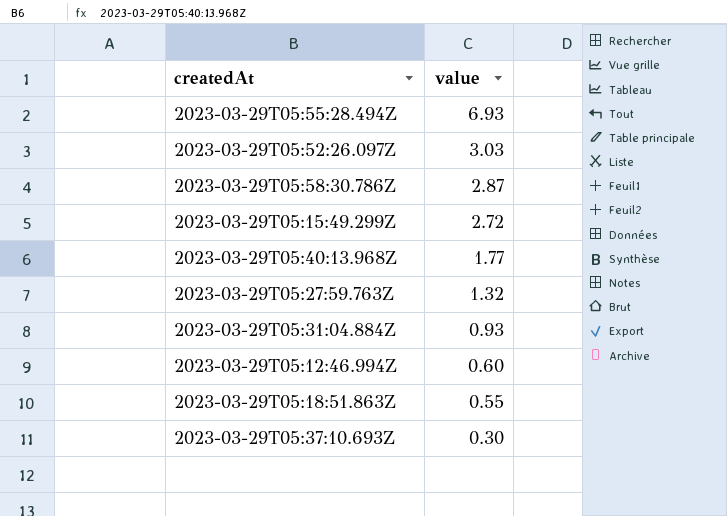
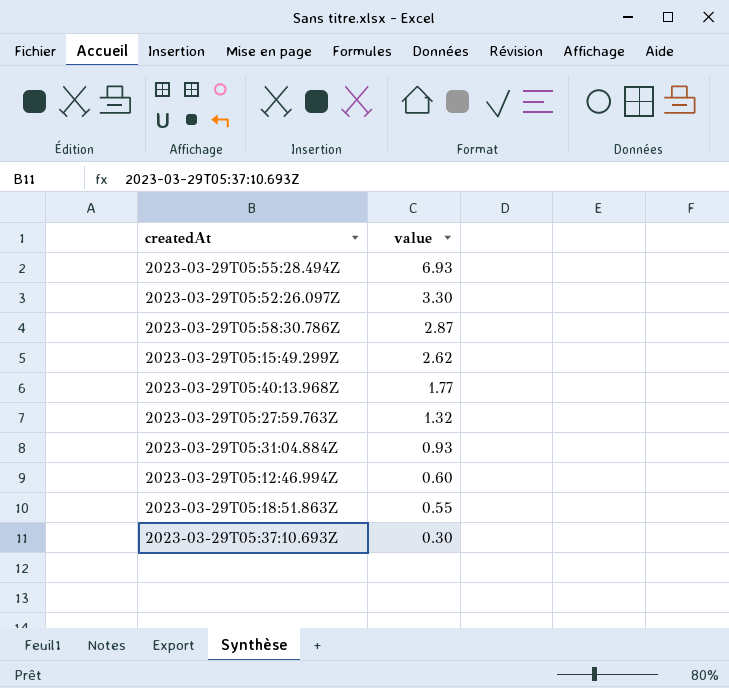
2023-03-29T05:52:26.097Z | value: 3.03 -> 3.30
2023-03-29T05:15:49.299Z | value: 2.72 -> 2.62

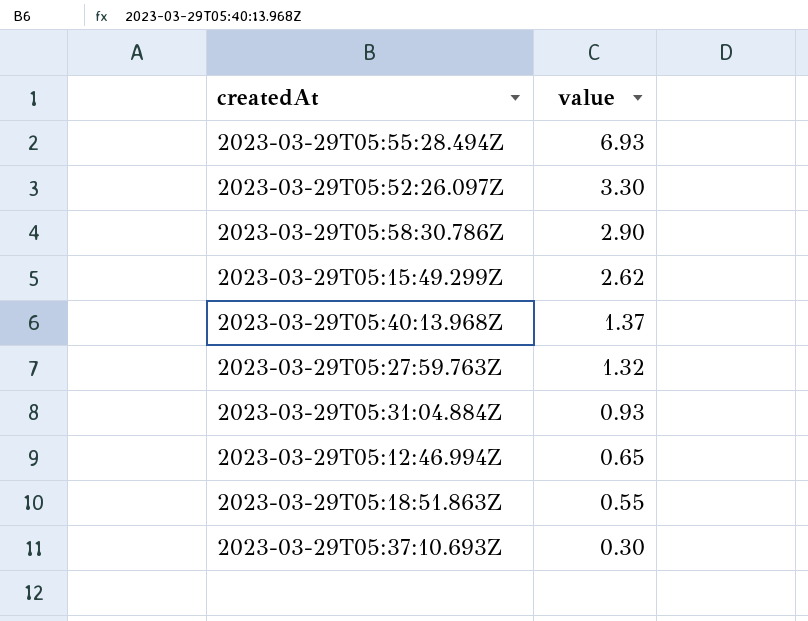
2023-03-29T05:58:30.786Z | value: 2.87 -> 2.90
2023-03-29T05:40:13.968Z | value: 1.77 -> 1.37
2023-03-29T05:12:46.994Z | value: 0.60 -> 0.65

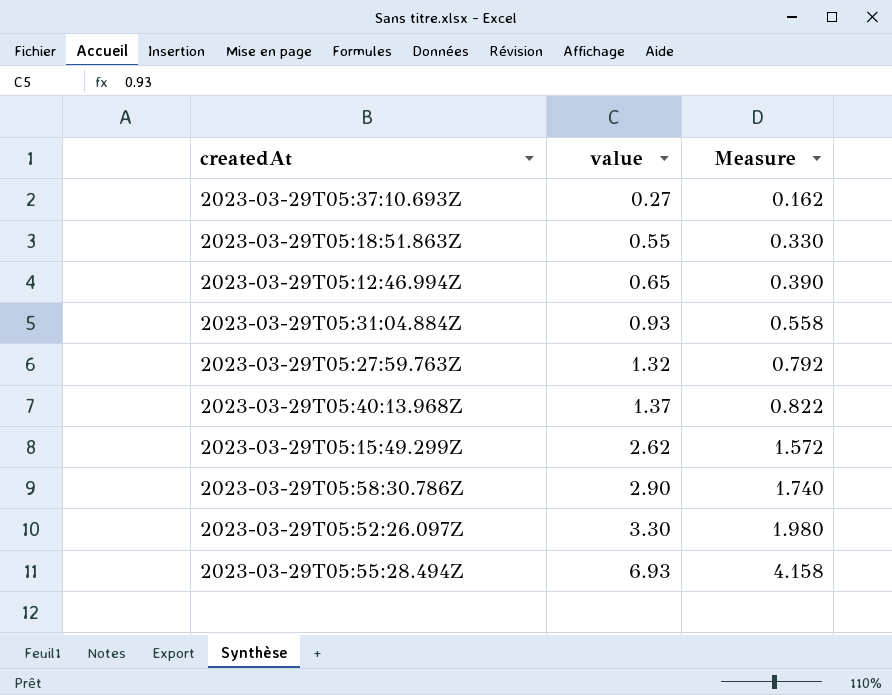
row order: value descending -> value ascending
column Measure | formula: none -> [value] * 0.6
2023-03-29T05:37:10.693Z | value: 0.30 -> 0.27

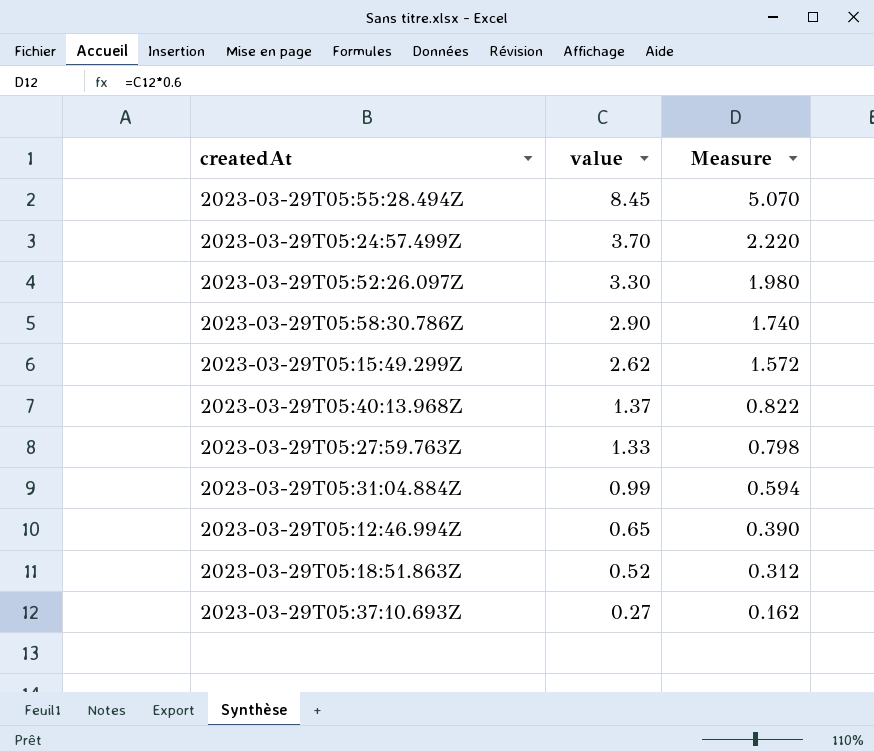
row order: value ascending -> value descending
2023-03-29T05:55:28.494Z | value: 6.93 -> 8.45
2023-03-29T05:55:28.494Z | Measure: 4.158 -> 5.070
row 2023-03-29T05:24:57.499Z: none -> 3.70 | 2.220
2023-03-29T05:27:59.763Z | value: 1.32 -> 1.33
2023-03-29T05:27:59.763Z | Measure: 0.792 -> 0.798
2023-03-29T05:31:04.884Z | value: 0.93 -> 0.99
2023-03-29T05:31:04.884Z | Measure: 0.558 -> 0.594
2023-03-29T05:18:51.863Z | value: 0.55 -> 0.52
2023-03-29T05:18:51.863Z | Measure: 0.330 -> 0.312

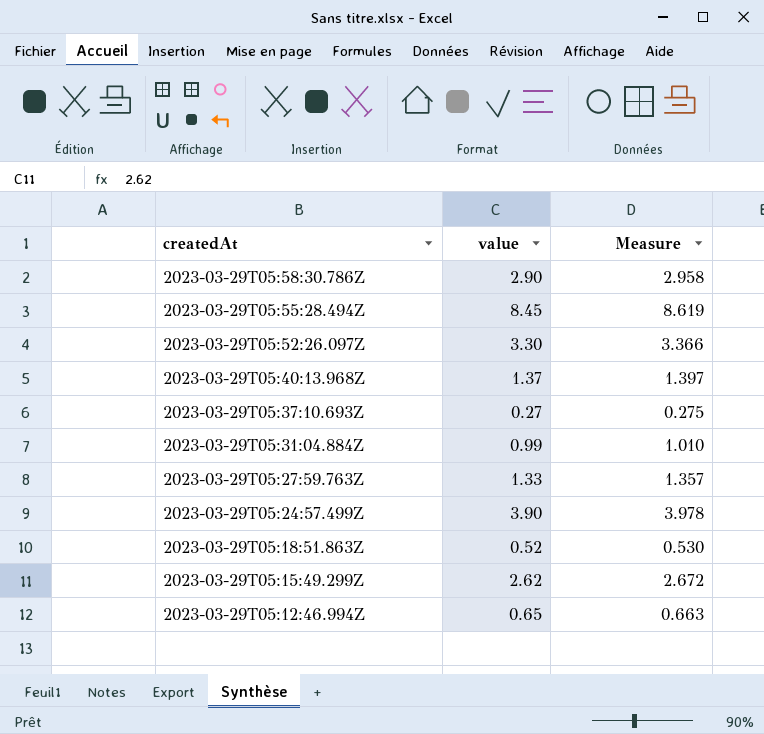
row order: value descending -> createdAt descending
column Measure | formula: [value] * 0.6 -> [value] * 1.02
2023-03-29T05:24:57.499Z | value: 3.70 -> 3.90

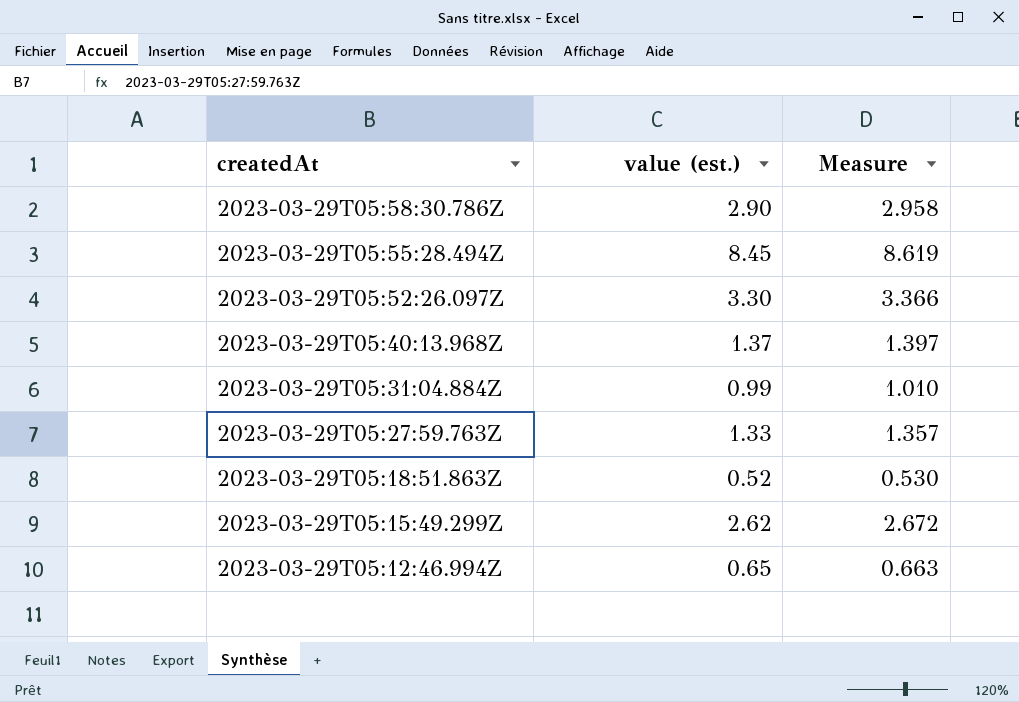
column name: value -> value (est.)
row 2023-03-29T05:37:10.693Z: 0.27 | 0.275 -> none
row 2023-03-29T05:24:57.499Z: 3.90 | 3.978 -> none

